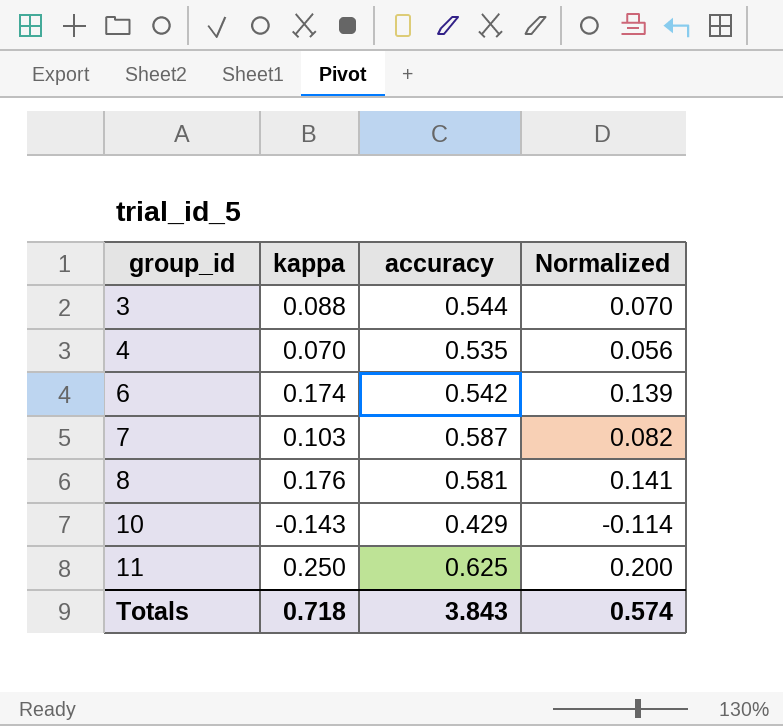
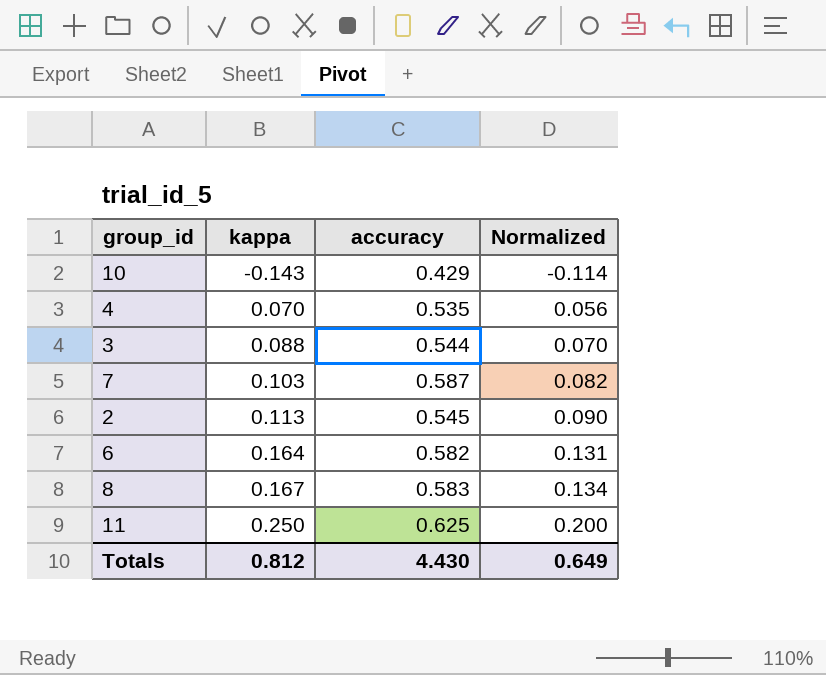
row order: group_id ascending -> kappa ascending
row 2: none -> 0.113 | 0.545 | 0.090
6 | kappa: 0.174 -> 0.164
6 | accuracy: 0.542 -> 0.582
6 | Normalized: 0.139 -> 0.131
8 | kappa: 0.176 -> 0.167
8 | accuracy: 0.581 -> 0.583
8 | Normalized: 0.141 -> 0.134
Totals | kappa: 0.718 -> 0.812
Totals | accuracy: 3.843 -> 4.430
Totals | Normalized: 0.574 -> 0.649

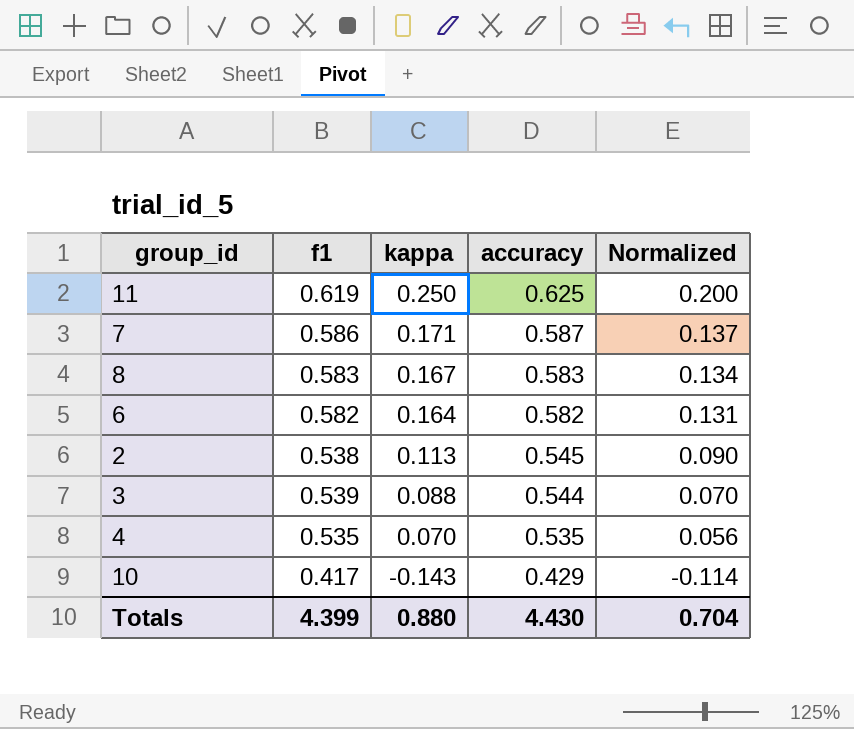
row order: kappa ascending -> kappa descending
column f1 | position: none -> 2
7 | kappa: 0.103 -> 0.171
7 | Normalized: 0.082 -> 0.137
Totals | kappa: 0.812 -> 0.880
Totals | Normalized: 0.649 -> 0.704

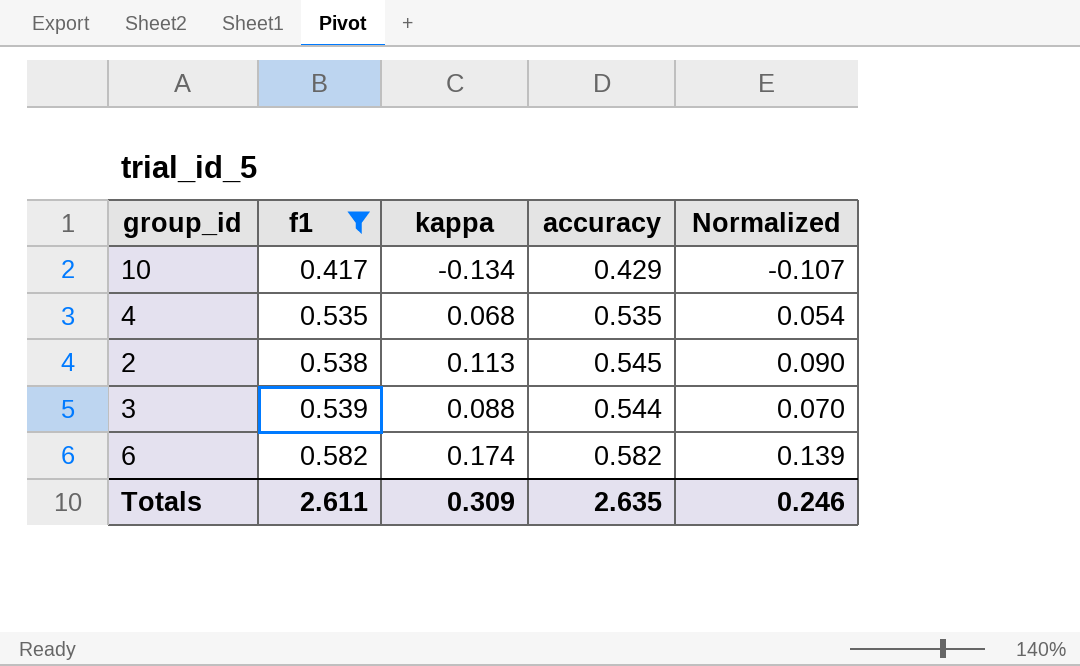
filter: none -> f1 <= 0.582
row order: kappa descending -> f1 ascending
10 | kappa: -0.143 -> -0.134
10 | Normalized: -0.114 -> -0.107
4 | kappa: 0.070 -> 0.068
4 | Normalized: 0.056 -> 0.054
6 | kappa: 0.164 -> 0.174
6 | Normalized: 0.131 -> 0.139
Totals | f1: 4.399 -> 2.611
Totals | kappa: 0.880 -> 0.309
Totals | accuracy: 4.430 -> 2.635
Totals | Normalized: 0.704 -> 0.246

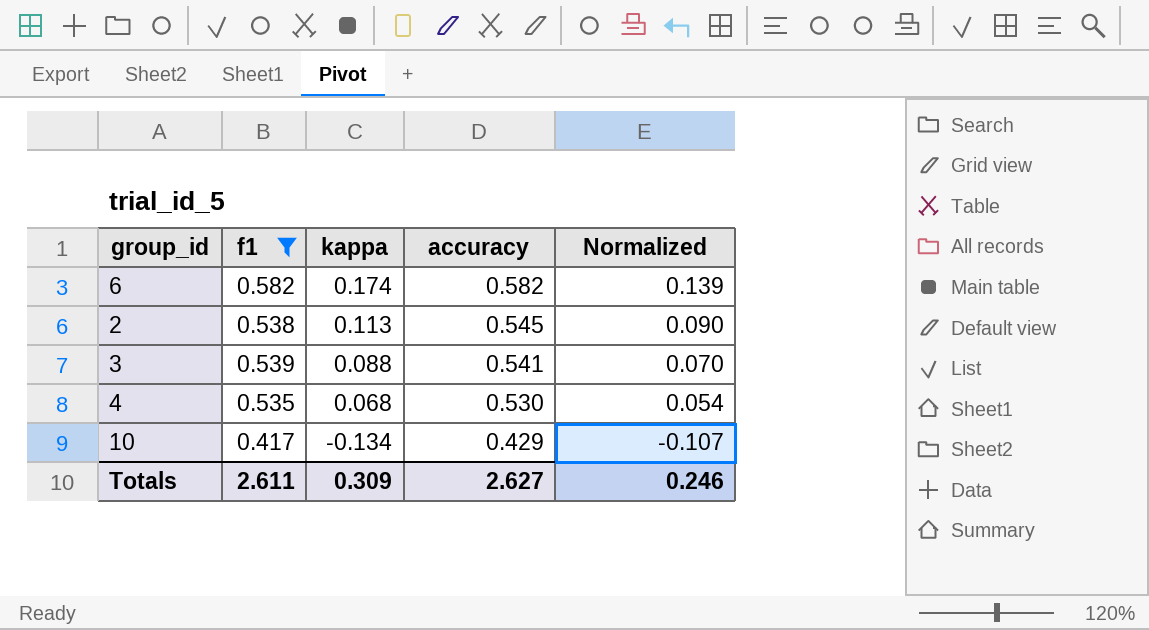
row order: f1 ascending -> kappa descending
3 | accuracy: 0.544 -> 0.541
4 | accuracy: 0.535 -> 0.530
Totals | accuracy: 2.635 -> 2.627

